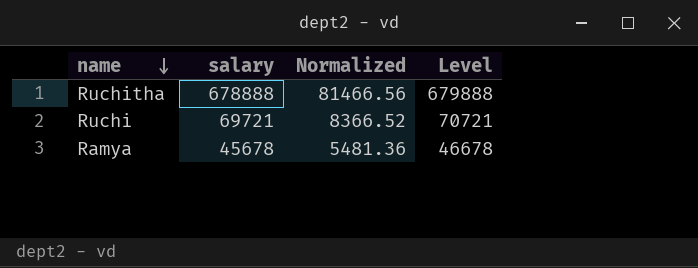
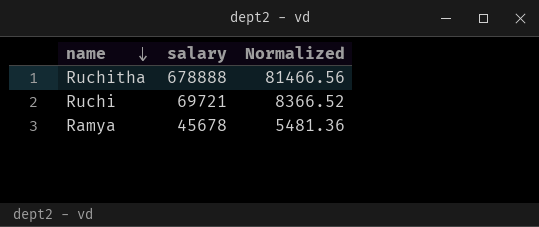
column Level | formula: [salary] + 1000 -> none

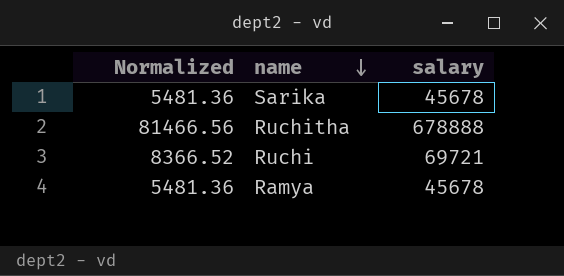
column Normalized | position: 3 -> 1
row Sarika: none -> 5481.36 | 45678

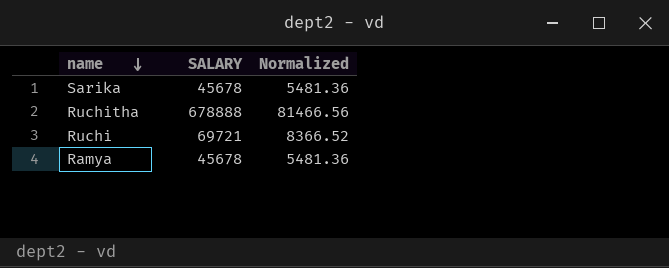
column name: salary -> SALARY
column Normalized | position: 1 -> 3

